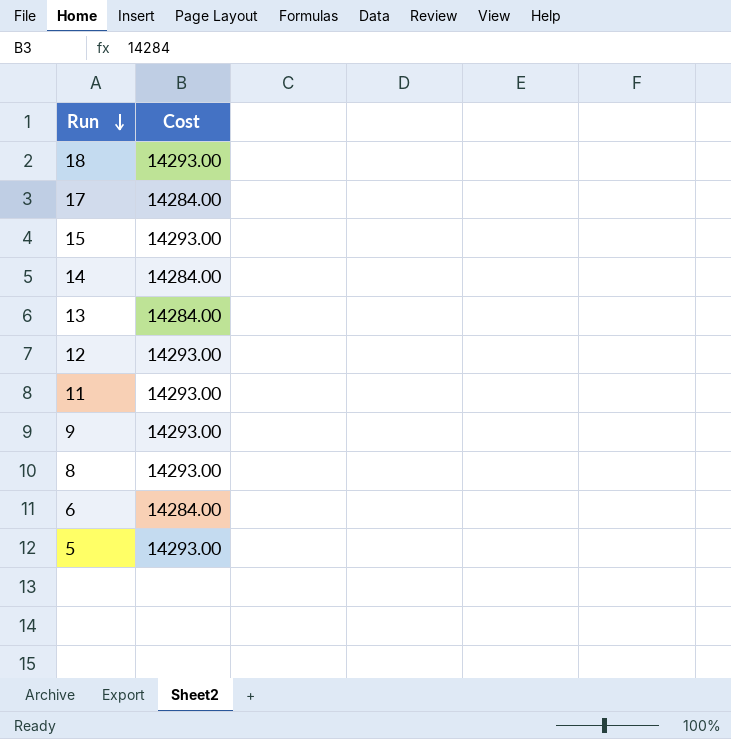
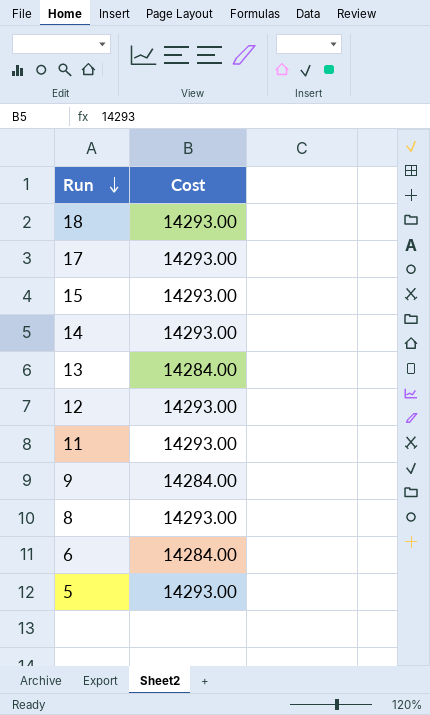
17 | Cost: 14284.00 -> 14293.00
14 | Cost: 14284.00 -> 14293.00
9 | Cost: 14293.00 -> 14284.00

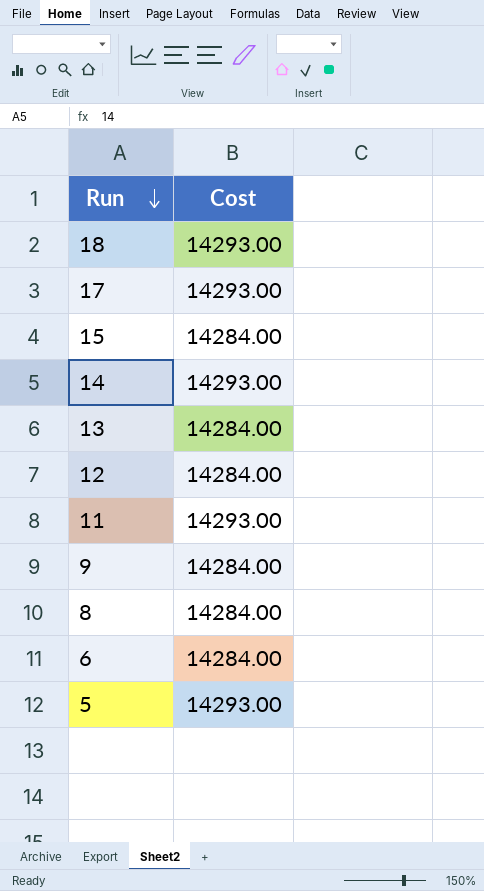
15 | Cost: 14293.00 -> 14284.00
12 | Cost: 14293.00 -> 14284.00
8 | Cost: 14293.00 -> 14284.00

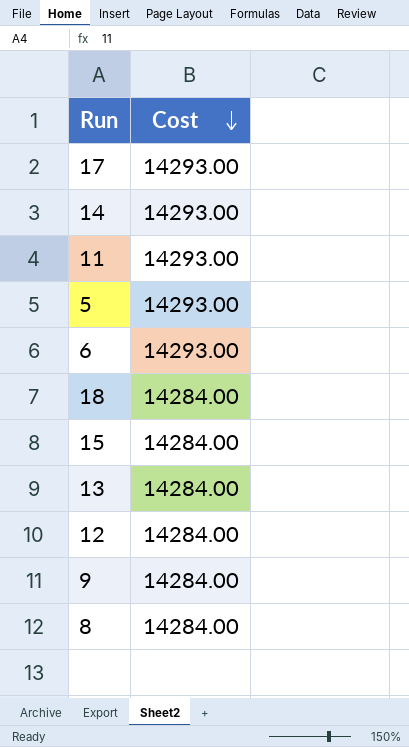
row order: Run descending -> Cost descending
6 | Cost: 14284.00 -> 14293.00
18 | Cost: 14293.00 -> 14284.00

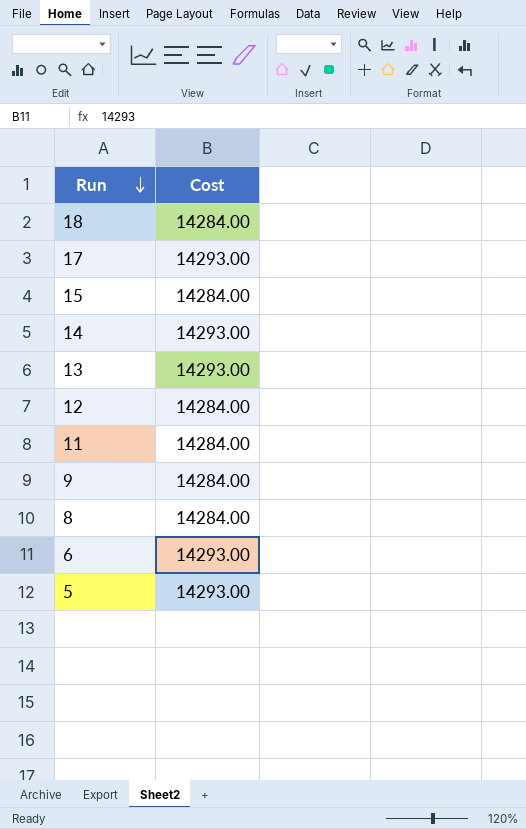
row order: Cost descending -> Run descending
13 | Cost: 14284.00 -> 14293.00
11 | Cost: 14293.00 -> 14284.00

